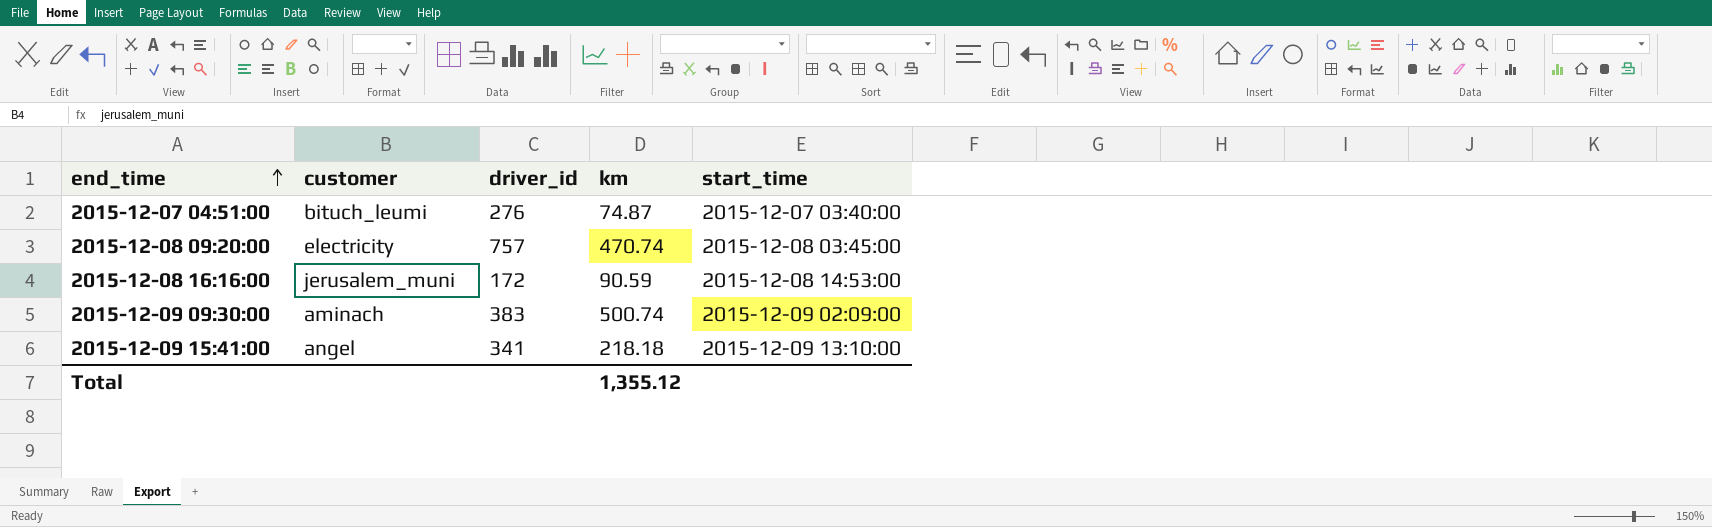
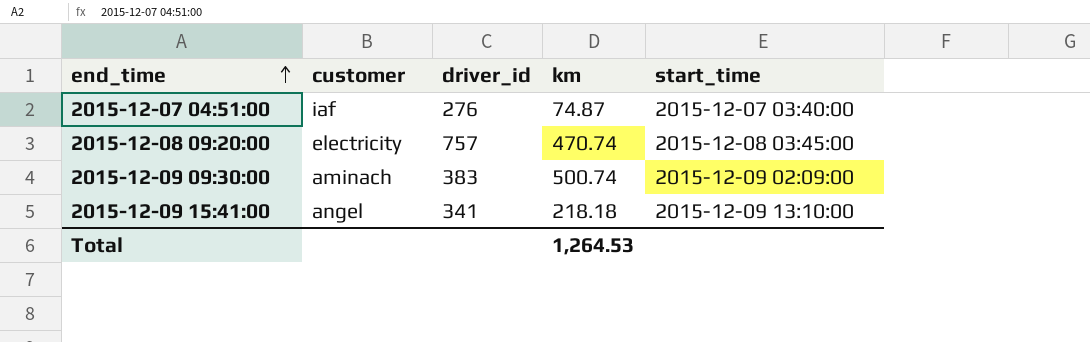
row 2015-12-08 16:16:00: jerusalem_muni | 172 | 90.59 | 2015-12-08 14:53:00 -> none
2015-12-07 04:51:00 | customer: bituch_leumi -> iaf
Total | km: 1,355.12 -> 1,264.53

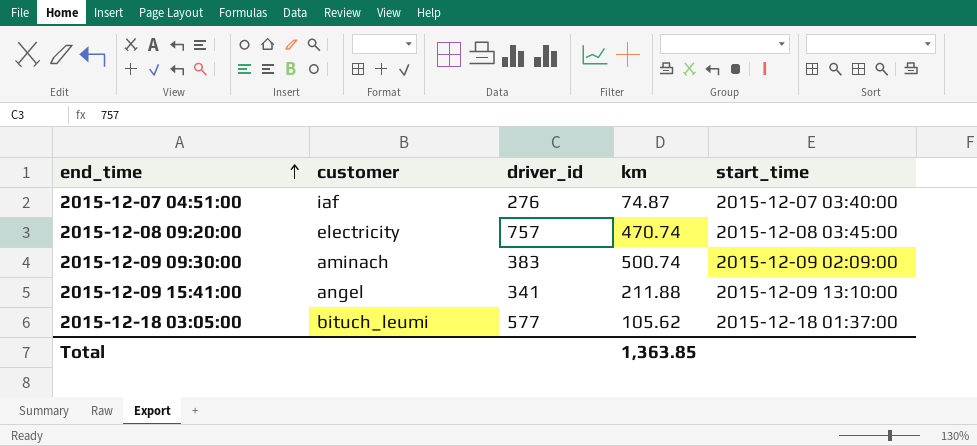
2015-12-09 15:41:00 | km: 218.18 -> 211.88
row 2015-12-18 03:05:00: none -> bituch_leumi | 577 | 105.62 | 2015-12-18 01:37:00
Total | km: 1,264.53 -> 1,363.85

